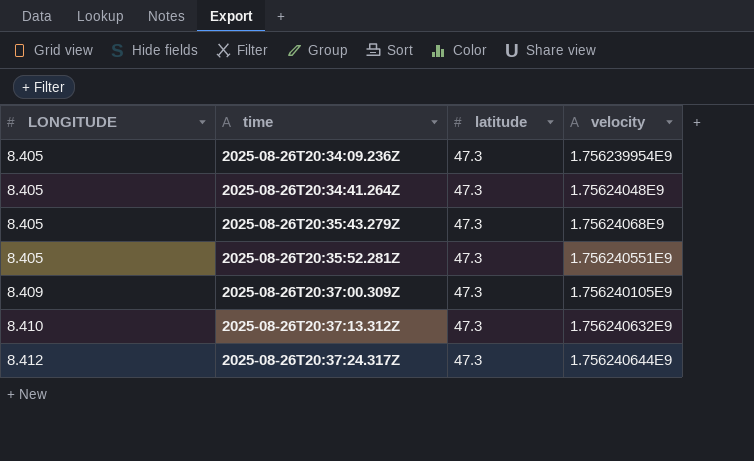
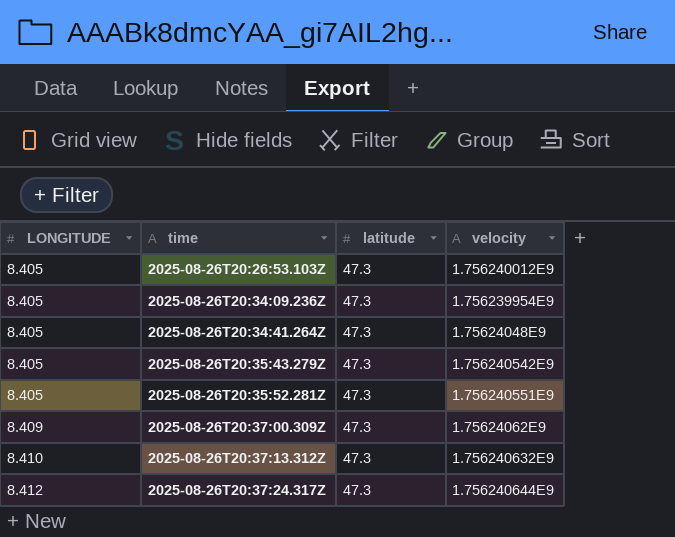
row 2025-08-26T20:26:53.103Z: none -> 8.405 | 47.3 | 1.756240012E9
2025-08-26T20:35:43.279Z | velocity: 1.75624068E9 -> 1.756240542E9
2025-08-26T20:37:00.309Z | velocity: 1.756240105E9 -> 1.75624062E9

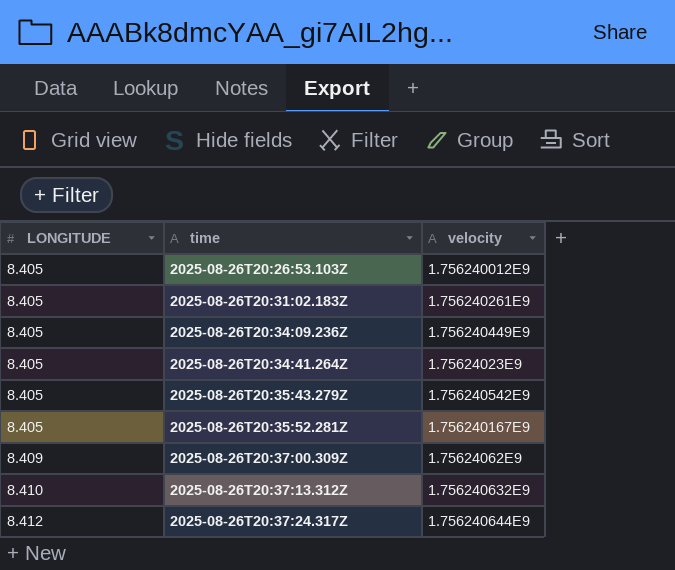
column latitude | position: 3 -> none
row 2025-08-26T20:31:02.183Z: none -> 8.405 | 1.756240261E9
2025-08-26T20:34:09.236Z | velocity: 1.756239954E9 -> 1.756240449E9
2025-08-26T20:34:41.264Z | velocity: 1.75624048E9 -> 1.75624023E9
2025-08-26T20:35:52.281Z | velocity: 1.756240551E9 -> 1.756240167E9

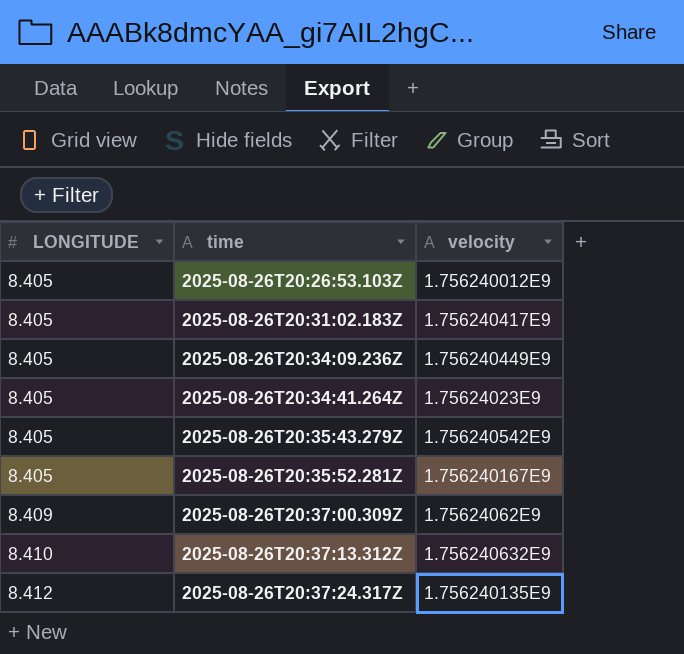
2025-08-26T20:31:02.183Z | velocity: 1.756240261E9 -> 1.756240417E9
2025-08-26T20:37:24.317Z | velocity: 1.756240644E9 -> 1.756240135E9

